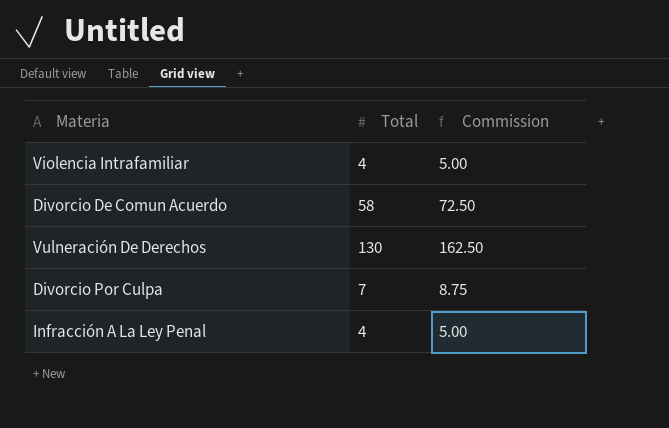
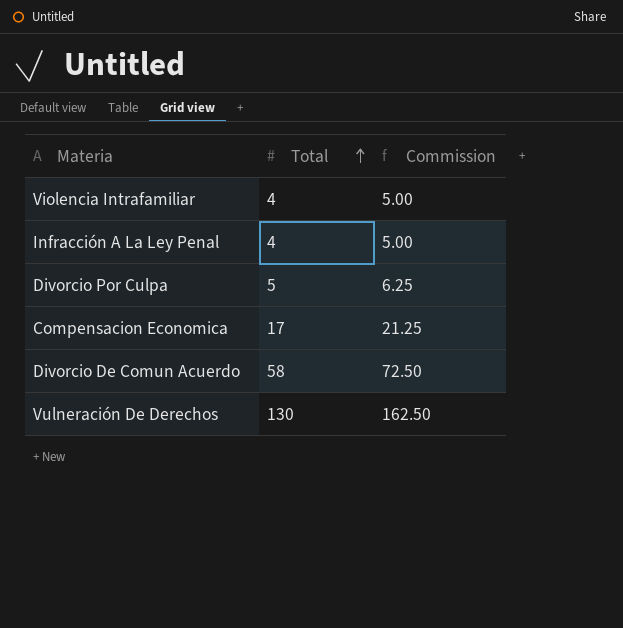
row order: none -> Total ascending
Divorcio Por Culpa | Total: 7 -> 5
Divorcio Por Culpa | Commission: 8.75 -> 6.25
row Compensacion Economica: none -> 17 | 21.25

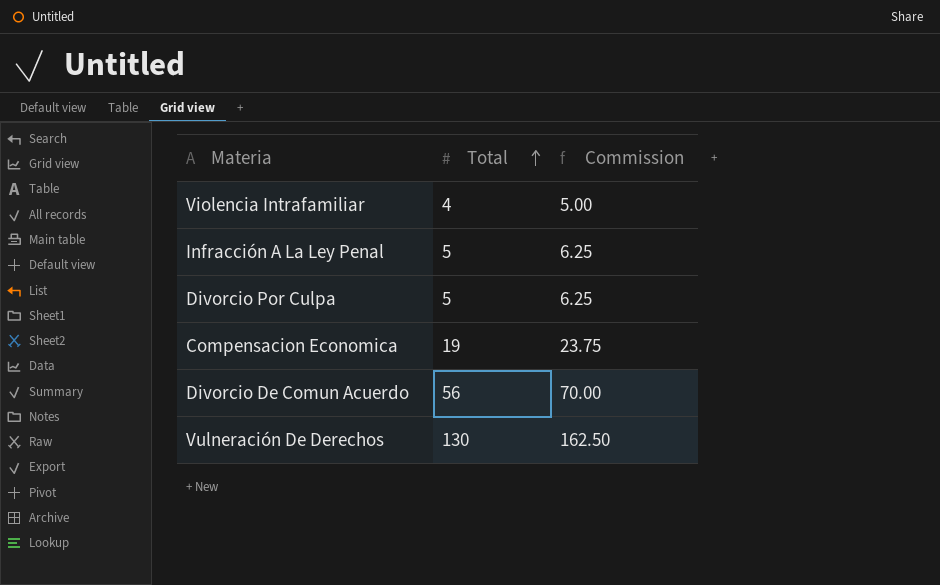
Infracción A La Ley Penal | Total: 4 -> 5
Infracción A La Ley Penal | Commission: 5.00 -> 6.25
Compensacion Economica | Total: 17 -> 19
Compensacion Economica | Commission: 21.25 -> 23.75
Divorcio De Comun Acuerdo | Total: 58 -> 56
Divorcio De Comun Acuerdo | Commission: 72.50 -> 70.00

